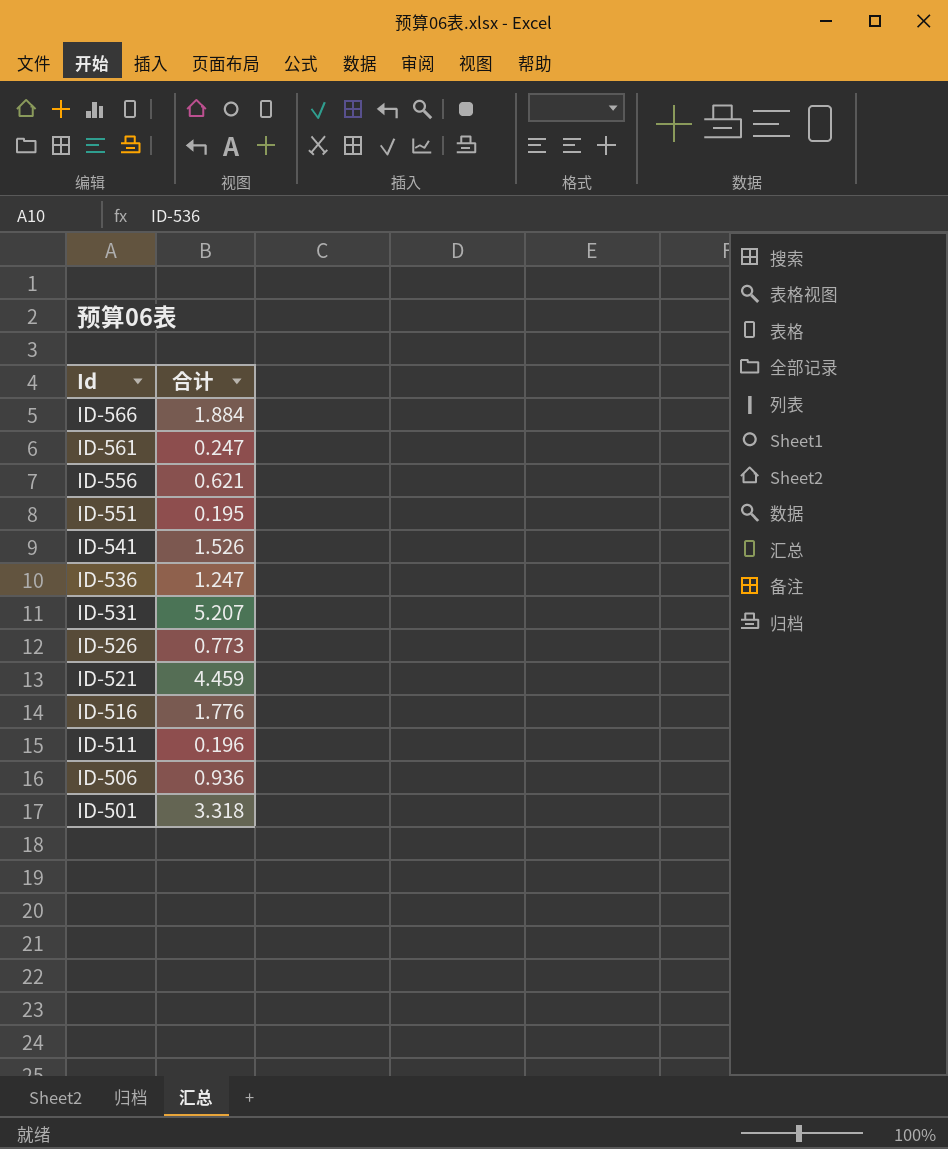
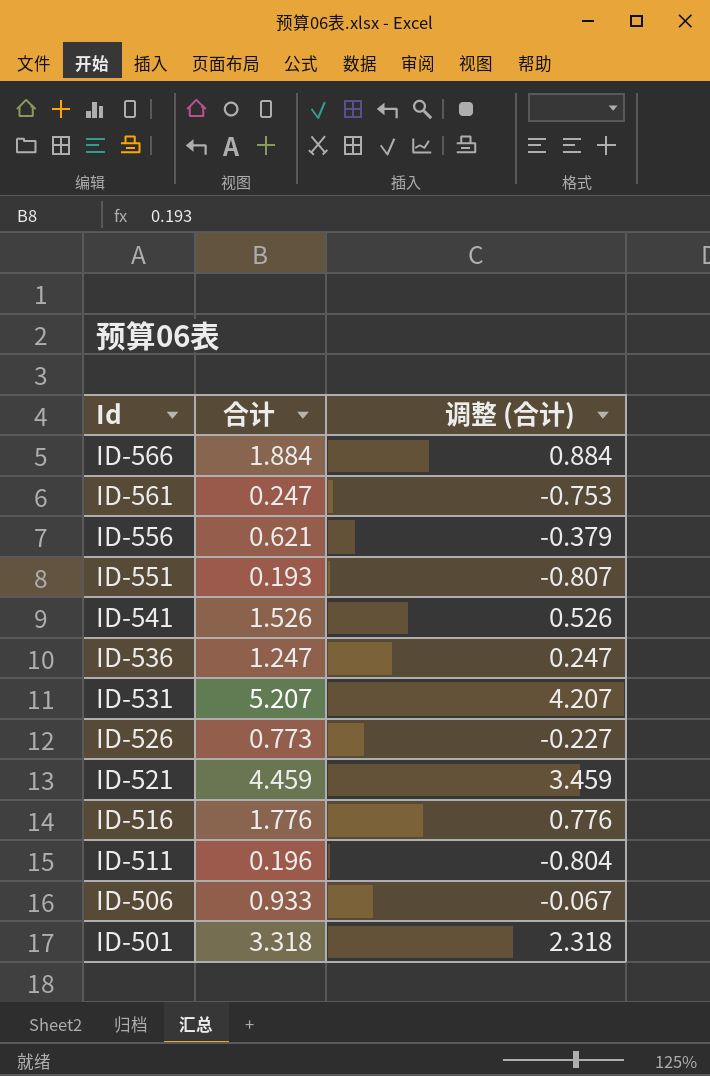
column 调整 (合计) | formula: none -> [合计] - 1
ID-551 | 合计: 0.195 -> 0.193
ID-506 | 合计: 0.936 -> 0.933

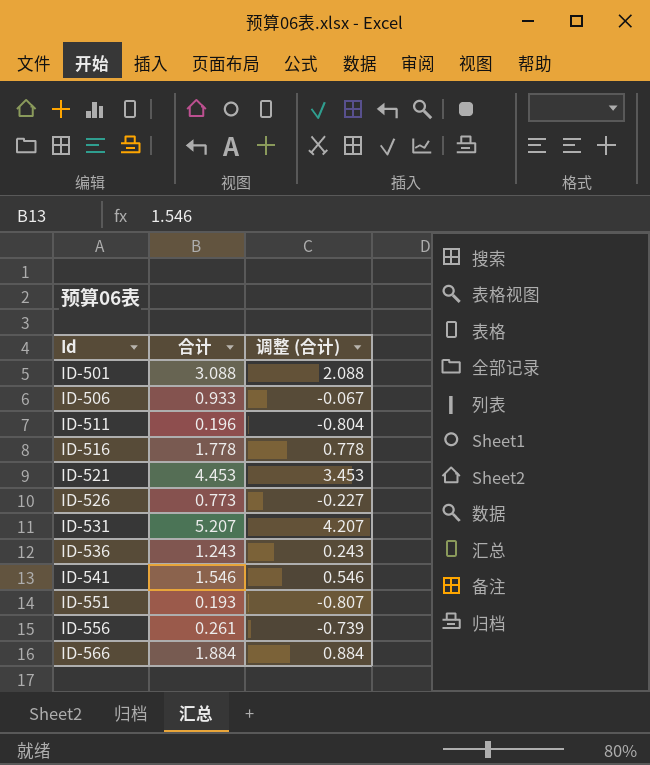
row order: Id descending -> Id ascending
row ID-561: 0.247 | -0.753 -> none
ID-501 | 合计: 3.318 -> 3.088
ID-501 | 调整 (合计): 2.318 -> 2.088
ID-516 | 合计: 1.776 -> 1.778
ID-516 | 调整 (合计): 0.776 -> 0.778
ID-521 | 合计: 4.459 -> 4.453
ID-521 | 调整 (合计): 3.459 -> 3.453
ID-536 | 合计: 1.247 -> 1.243
ID-536 | 调整 (合计): 0.247 -> 0.243
ID-541 | 合计: 1.526 -> 1.546
ID-541 | 调整 (合计): 0.526 -> 0.546
ID-556 | 合计: 0.621 -> 0.261
ID-556 | 调整 (合计): -0.379 -> -0.739

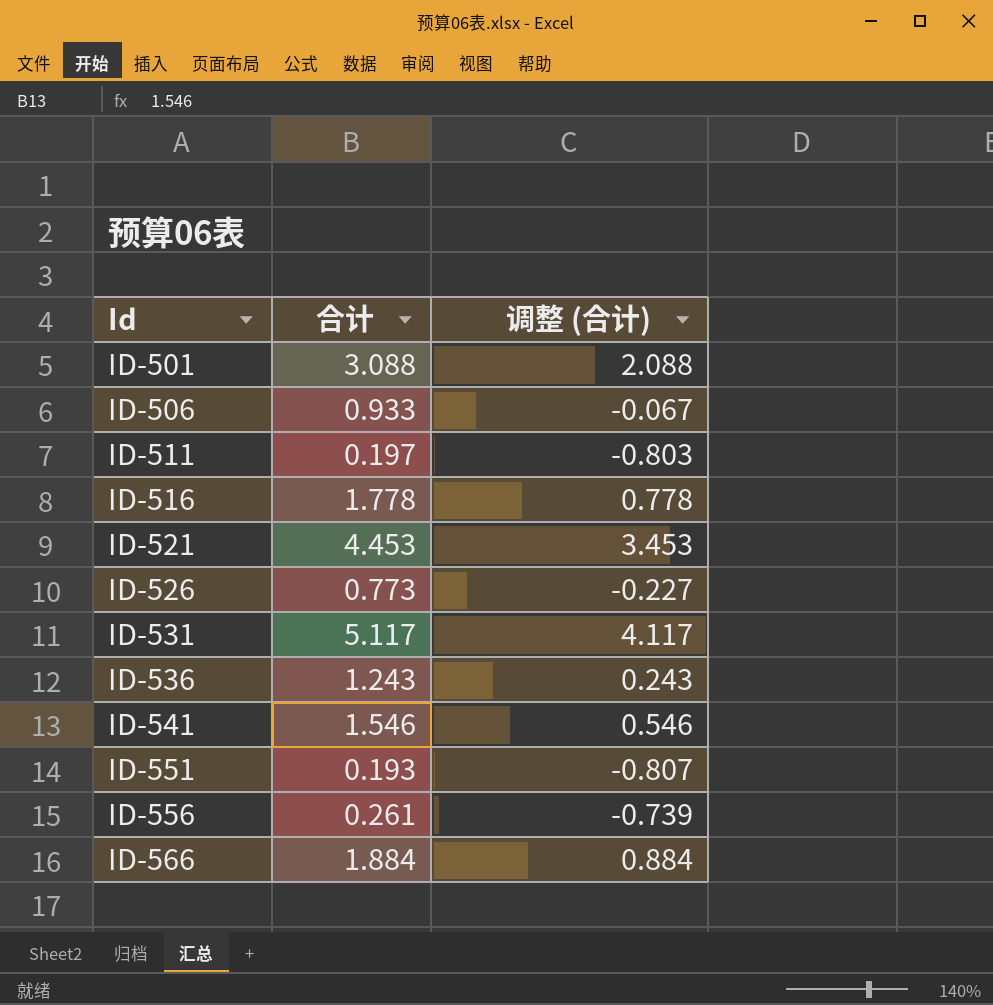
ID-511 | 合计: 0.196 -> 0.197
ID-511 | 调整 (合计): -0.804 -> -0.803
ID-531 | 合计: 5.207 -> 5.117
ID-531 | 调整 (合计): 4.207 -> 4.117

